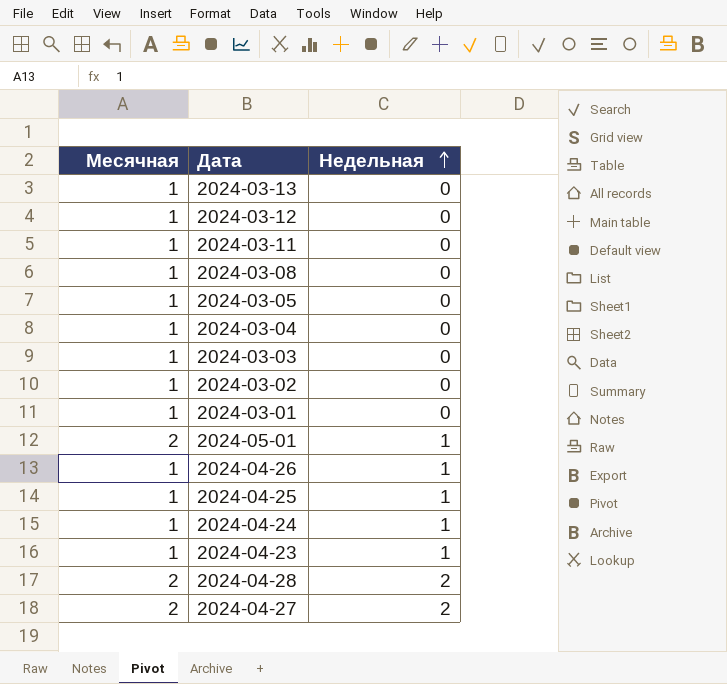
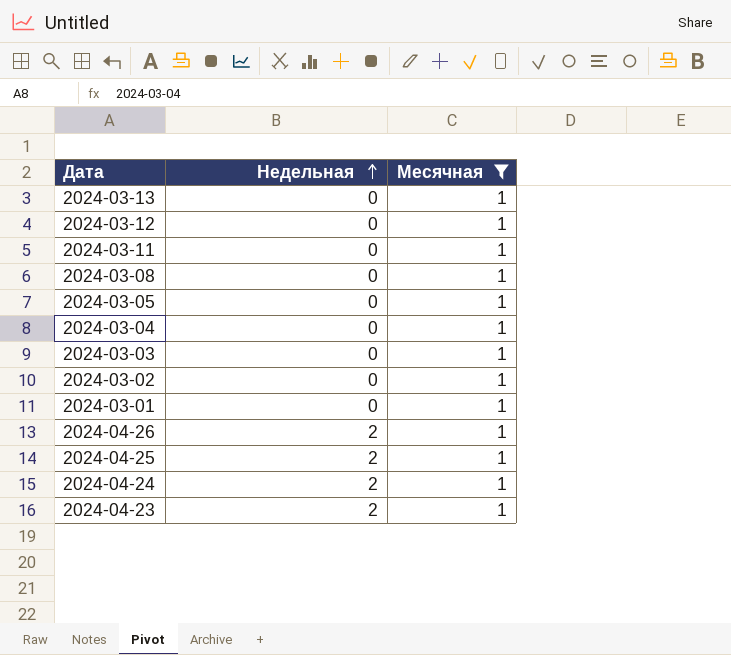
filter: none -> Месячная = 1
column Месячная | position: 1 -> 3
2024-04-26 | Недельная: 1 -> 2
2024-04-25 | Недельная: 1 -> 2
2024-04-24 | Недельная: 1 -> 2
2024-04-23 | Недельная: 1 -> 2

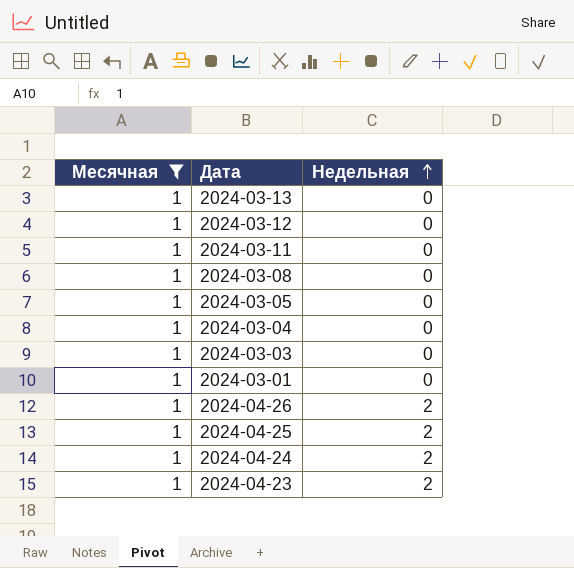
column Месячная | position: 3 -> 1
row 2024-03-02: 0 | 1 -> none

